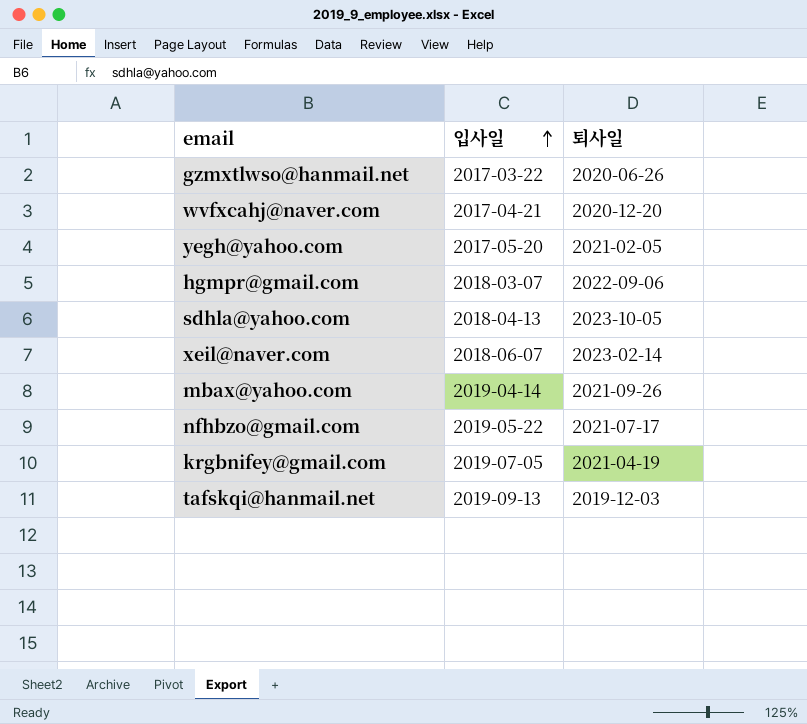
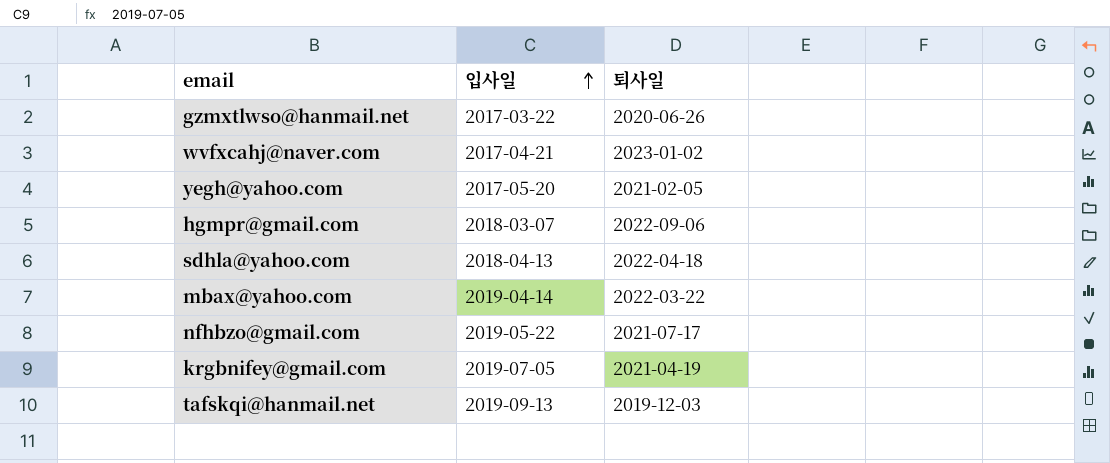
row xeil@naver.com: 2018-06-07 | 2023-02-14 -> none
wvfxcahj@naver.com | 퇴사일: 2020-12-20 -> 2023-01-02
sdhla@yahoo.com | 퇴사일: 2023-10-05 -> 2022-04-18
mbax@yahoo.com | 퇴사일: 2021-09-26 -> 2022-03-22

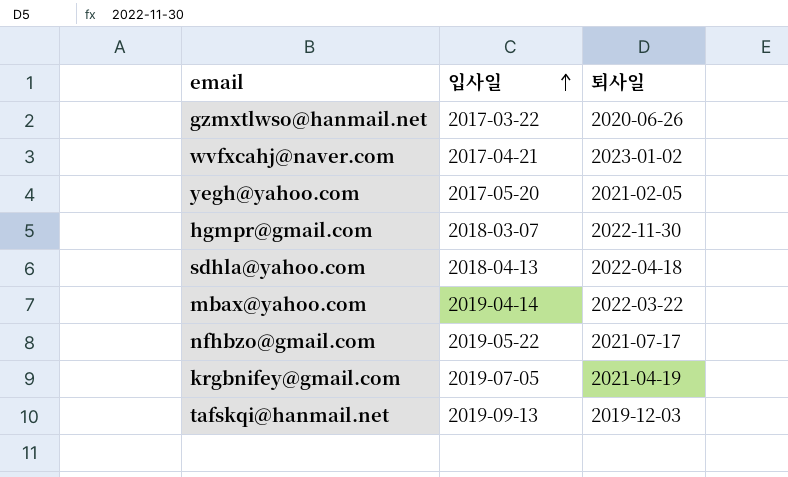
hgmpr@gmail.com | 퇴사일: 2022-09-06 -> 2022-11-30

